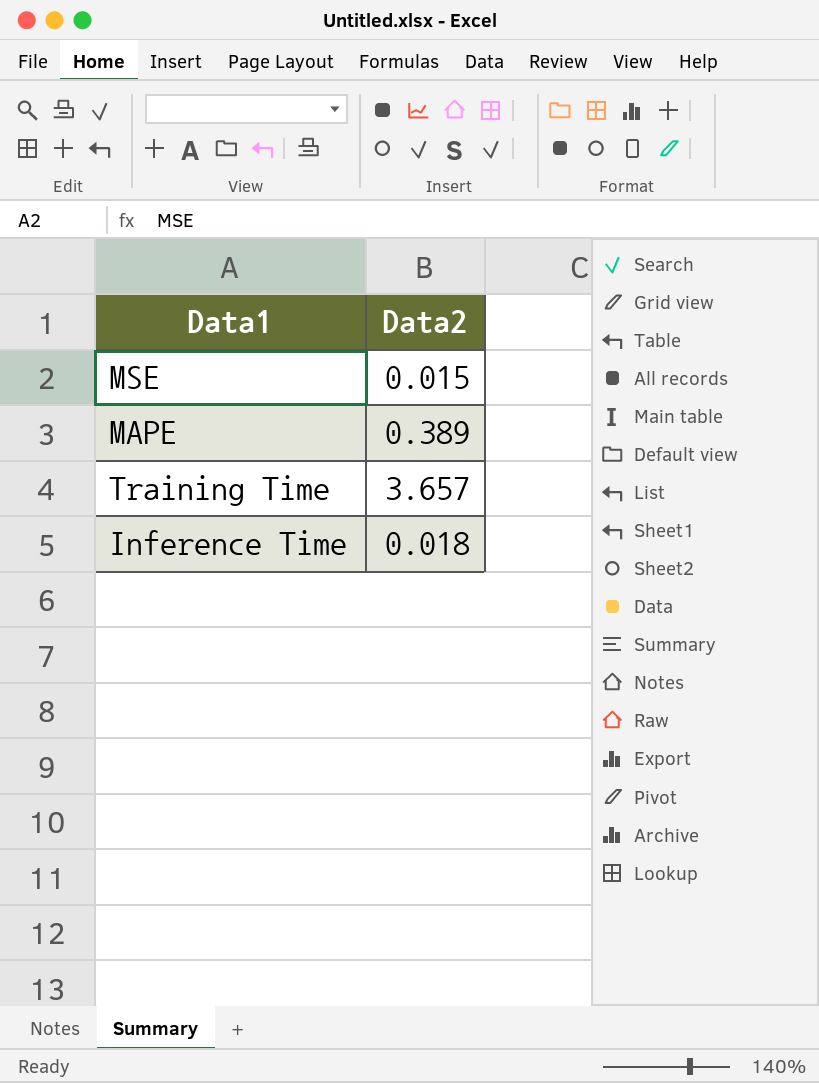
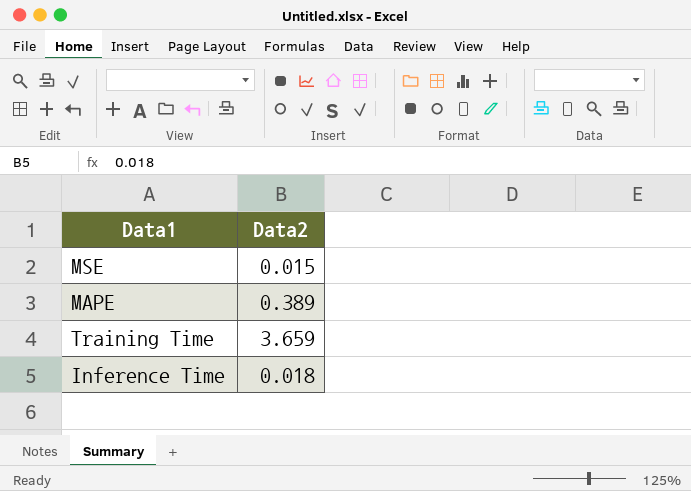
Training Time | Data2: 3.657 -> 3.659

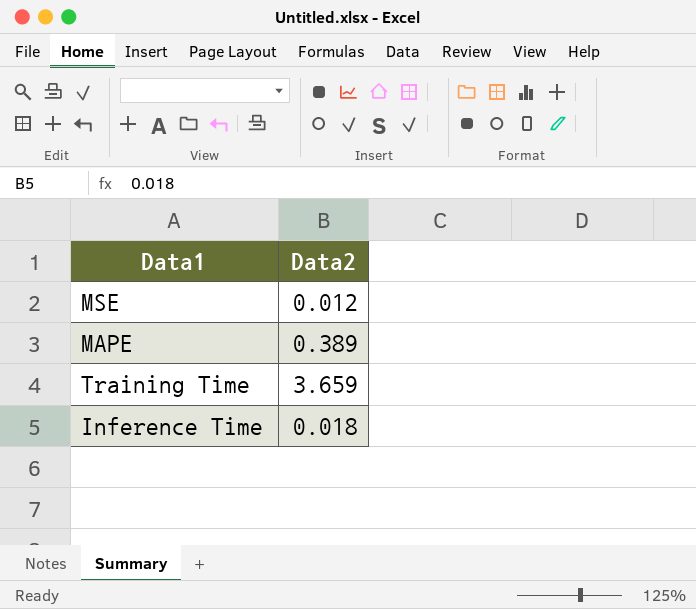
MSE | Data2: 0.015 -> 0.012

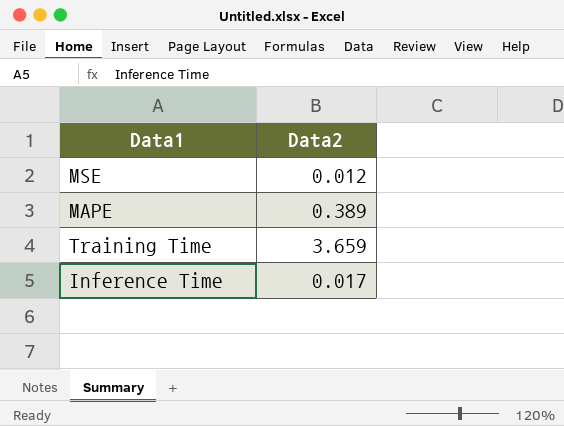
Inference Time | Data2: 0.018 -> 0.017

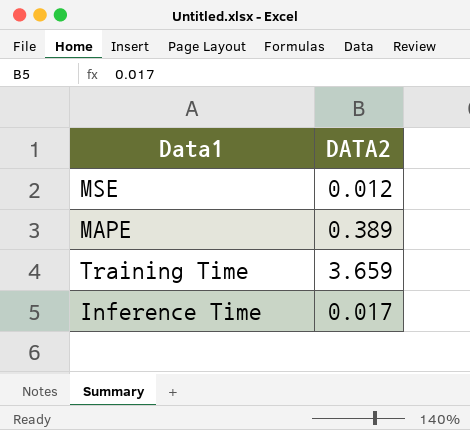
column name: Data2 -> DATA2

